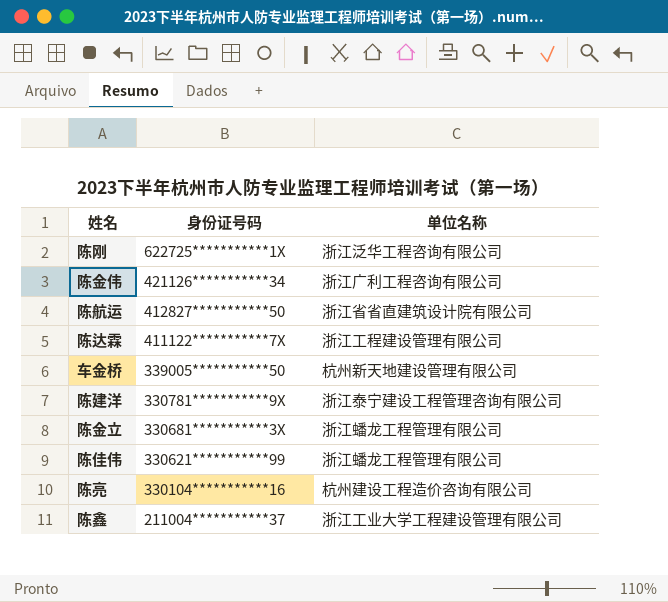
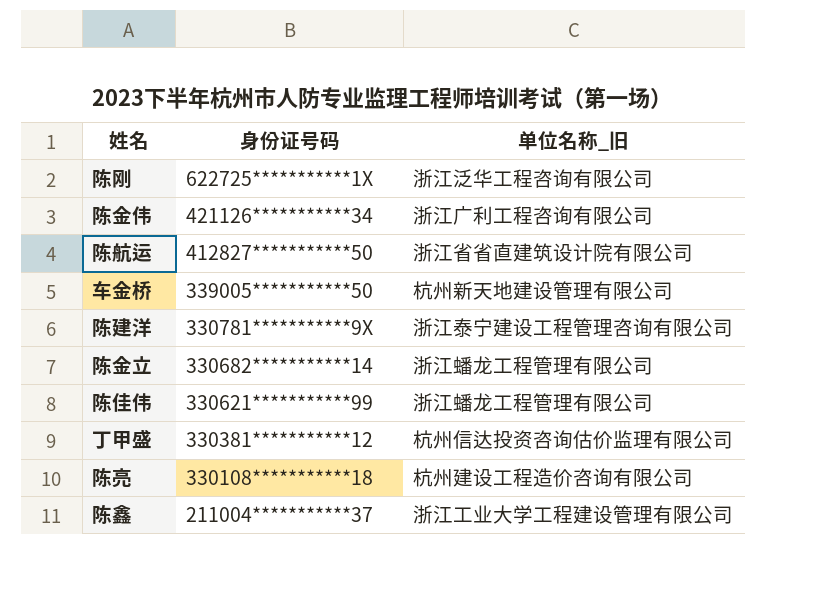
column name: 单位名称 -> 单位名称_旧
row 陈达霖: 411122***********7X | 浙江工程建设管理有限公司 -> none
陈金立 | 身份证号码: 330681***********3X -> 330682***********14
row 丁甲盛: none -> 330381***********12 | 杭州信达投资咨询估价监理有限公司
陈亮 | 身份证号码: 330104***********16 -> 330108***********18

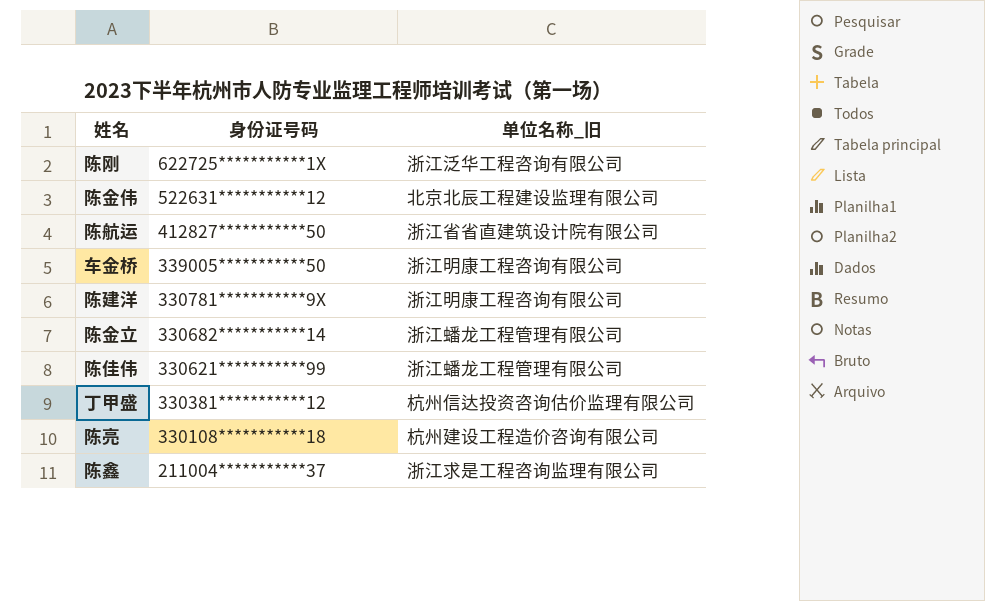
陈金伟 | 身份证号码: 421126***********34 -> 522631***********12
陈金伟 | 单位名称_旧: 浙江广利工程咨询有限公司 -> 北京北辰工程建设监理有限公司
车金桥 | 单位名称_旧: 杭州新天地建设管理有限公司 -> 浙江明康工程咨询有限公司
陈建洋 | 单位名称_旧: 浙江泰宁建设工程管理咨询有限公司 -> 浙江明康工程咨询有限公司
陈鑫 | 单位名称_旧: 浙江工业大学工程建设管理有限公司 -> 浙江求是工程咨询监理有限公司

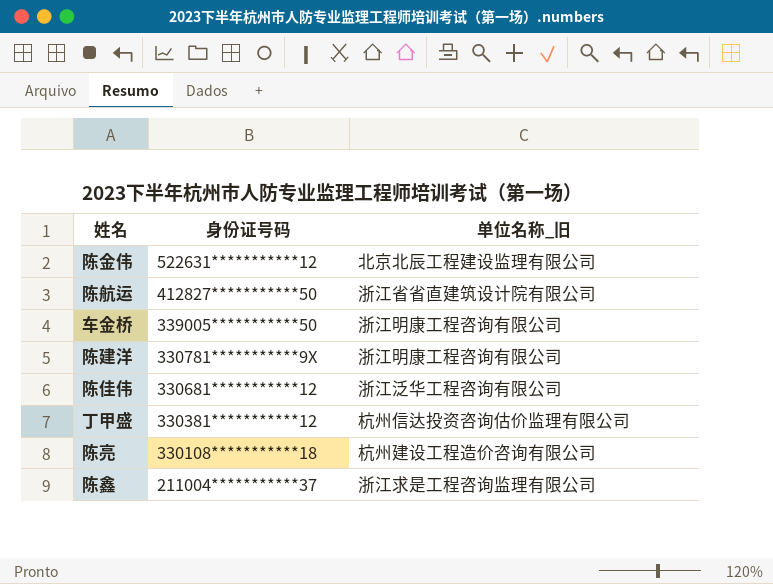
row 陈刚: 622725***********1X | 浙江泛华工程咨询有限公司 -> none
row 陈金立: 330682***********14 | 浙江蟠龙工程管理有限公司 -> none
陈佳伟 | 身份证号码: 330621***********99 -> 330681***********12
陈佳伟 | 单位名称_旧: 浙江蟠龙工程管理有限公司 -> 浙江泛华工程咨询有限公司

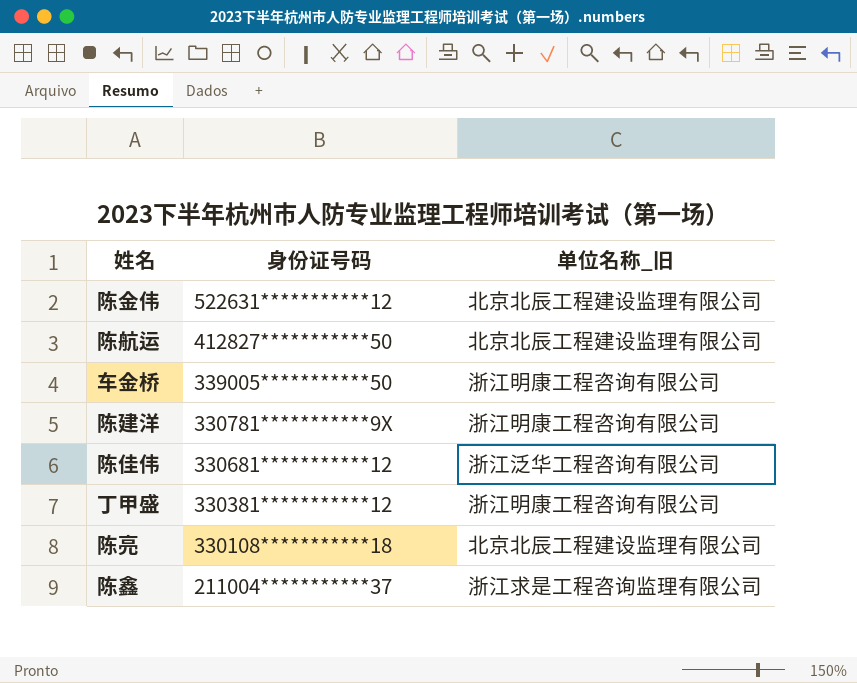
陈航运 | 单位名称_旧: 浙江省省直建筑设计院有限公司 -> 北京北辰工程建设监理有限公司
丁甲盛 | 单位名称_旧: 杭州信达投资咨询估价监理有限公司 -> 浙江明康工程咨询有限公司
陈亮 | 单位名称_旧: 杭州建设工程造价咨询有限公司 -> 北京北辰工程建设监理有限公司

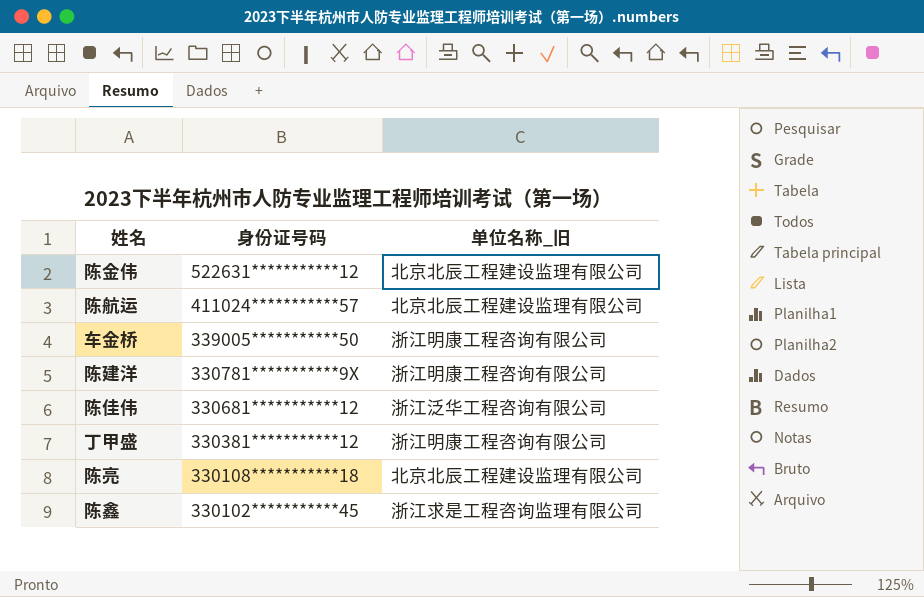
陈航运 | 身份证号码: 412827***********50 -> 411024***********57
陈鑫 | 身份证号码: 211004***********37 -> 330102***********45

